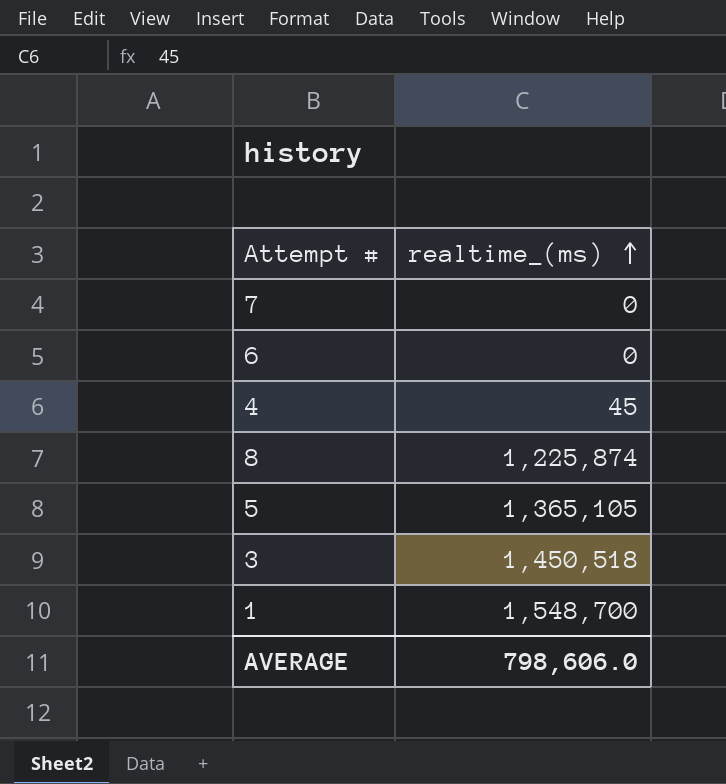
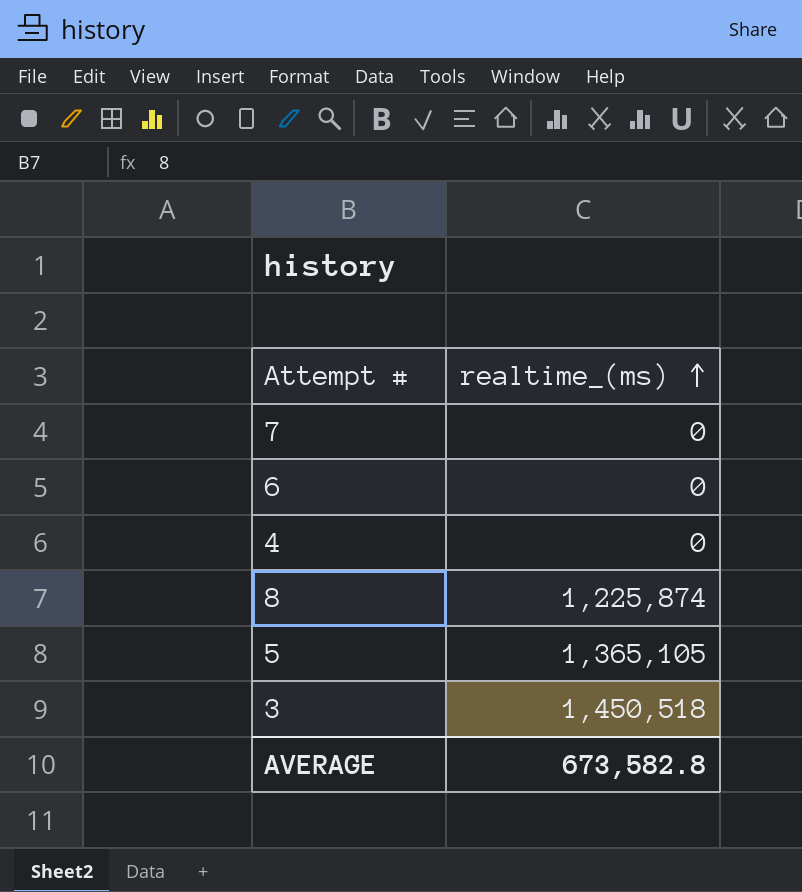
row 1: 1,548,700 -> none
4 | realtime_(ms): 45 -> 0
AVERAGE | realtime_(ms): 798,606.0 -> 673,582.8

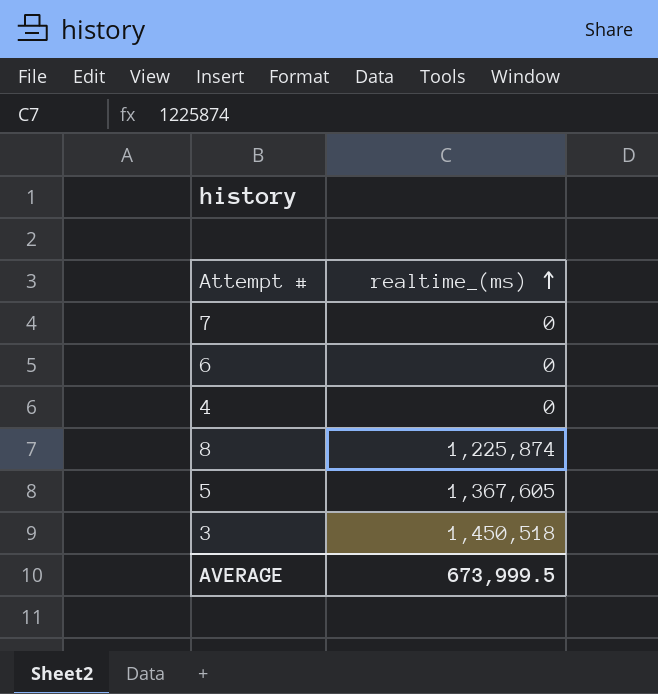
5 | realtime_(ms): 1,365,105 -> 1,367,605
AVERAGE | realtime_(ms): 673,582.8 -> 673,999.5

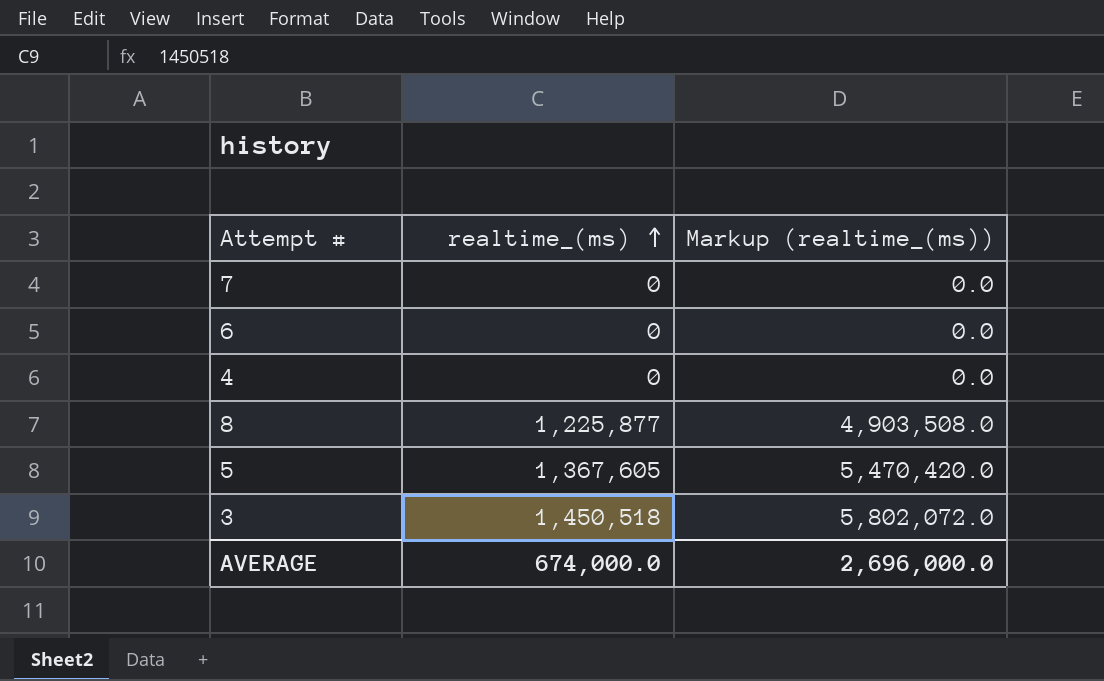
column Markup (realtime_(ms)) | formula: none -> [realtime_(ms)] * 4
8 | realtime_(ms): 1,225,874 -> 1,225,877
AVERAGE | realtime_(ms): 673,999.5 -> 674,000.0

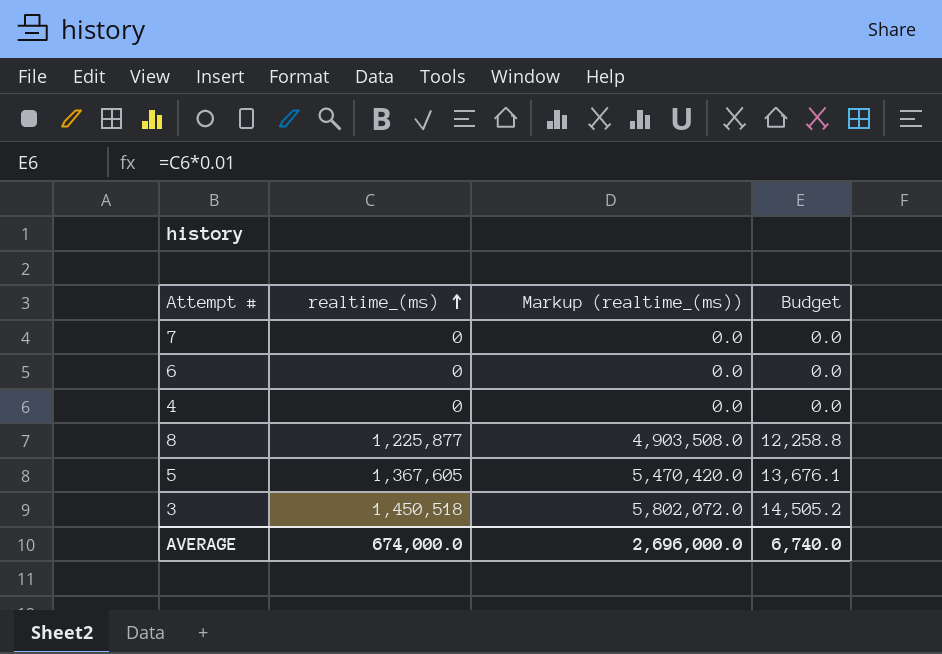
column Budget | formula: none -> [realtime_(ms)] * 0.01

